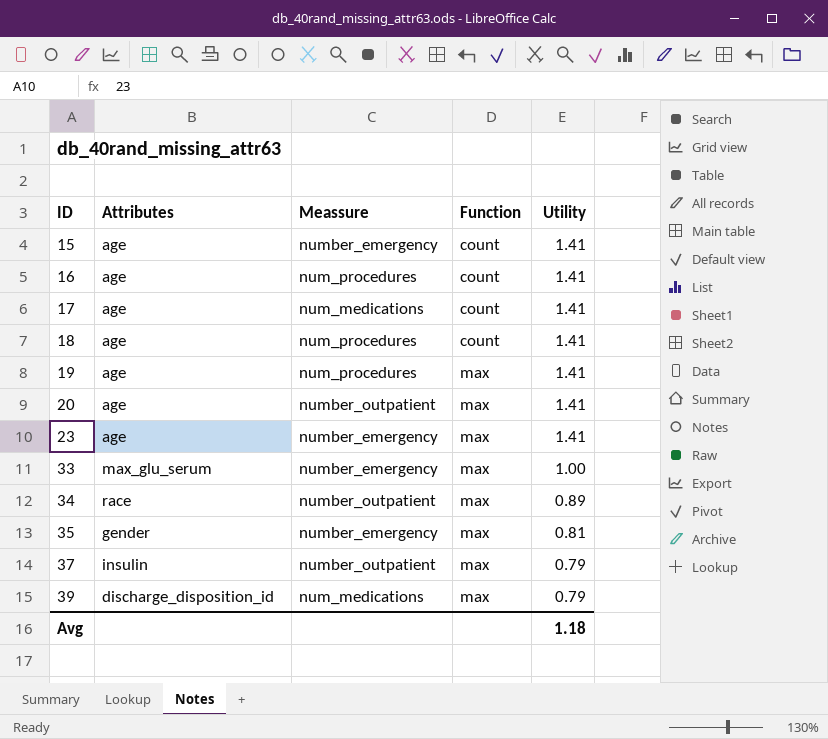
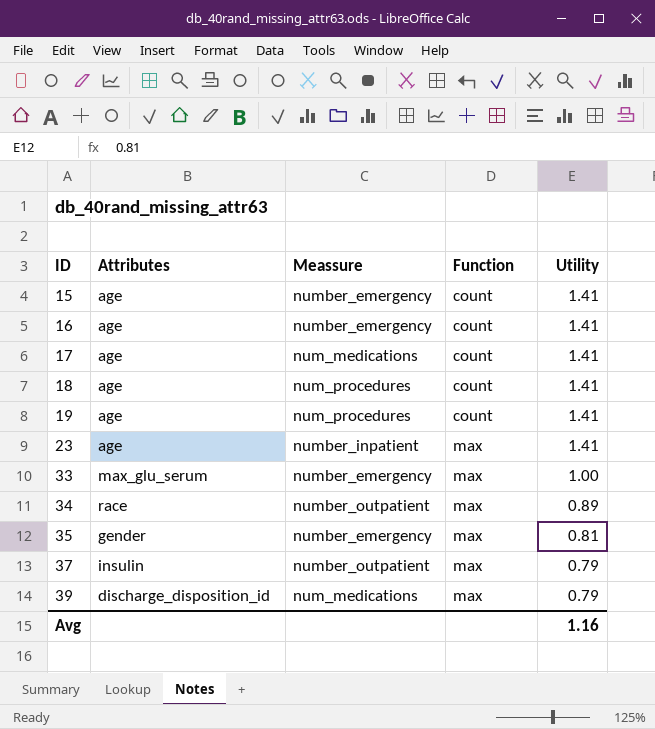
row 20: age | number_outpatient | max | 1.41 -> none
16 | Meassure: num_procedures -> number_emergency
19 | Function: max -> count
23 | Meassure: number_emergency -> number_inpatient
Avg | Utility: 1.18 -> 1.16

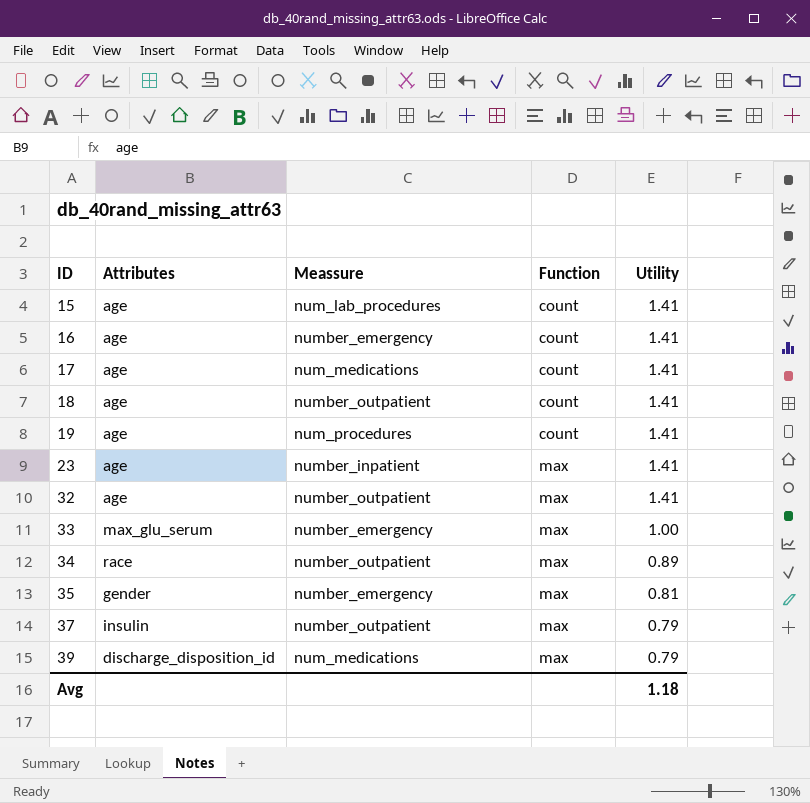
15 | Meassure: number_emergency -> num_lab_procedures
18 | Meassure: num_procedures -> number_outpatient
row 32: none -> age | number_outpatient | max | 1.41
Avg | Utility: 1.16 -> 1.18

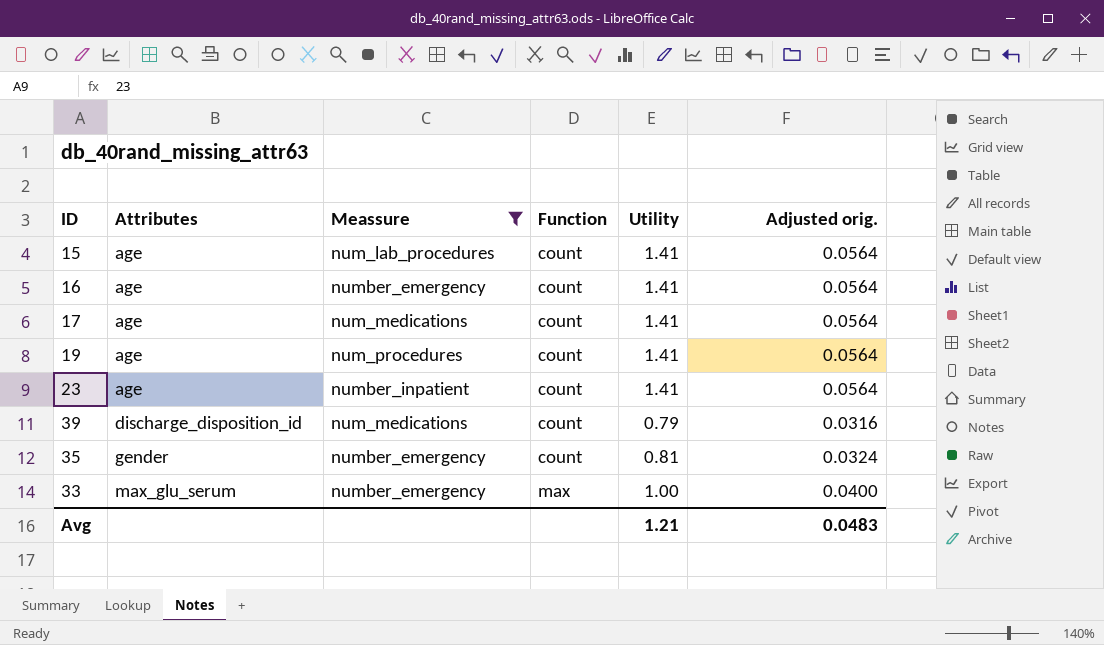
filter: none -> Meassure != number_outpatient
row order: ID ascending -> Attributes ascending
column Adjusted orig. | formula: none -> [Utility] * 0.04
23 | Function: max -> count
39 | Function: max -> count
35 | Function: max -> count
Avg | Utility: 1.18 -> 1.21

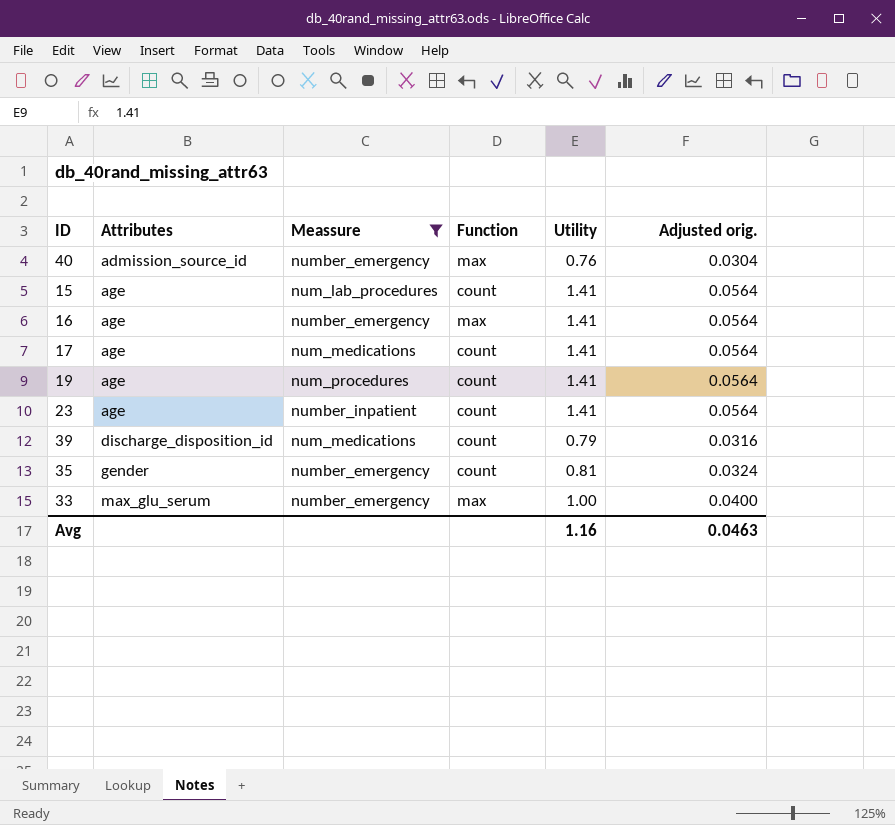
row 40: none -> admission_source_id | number_emergency | max | 0.76 | 0.0304
16 | Function: count -> max
Avg | Utility: 1.21 -> 1.16
Avg | Adjusted orig.: 0.0483 -> 0.0463

